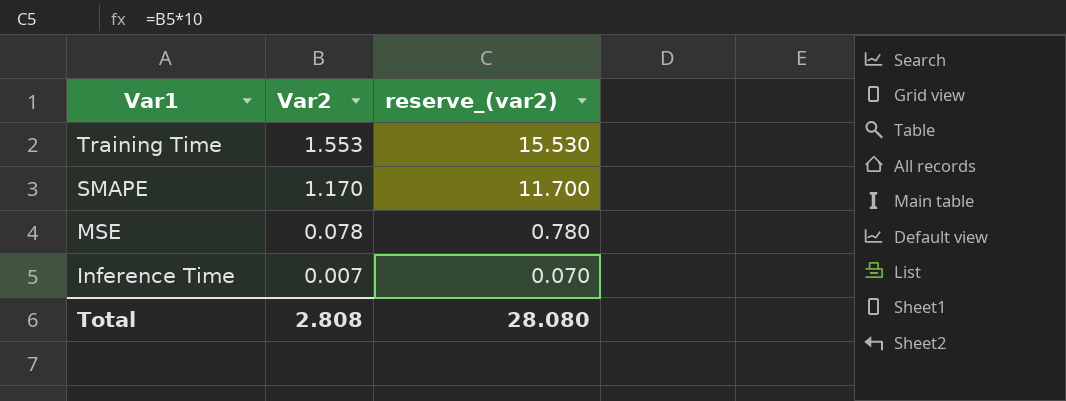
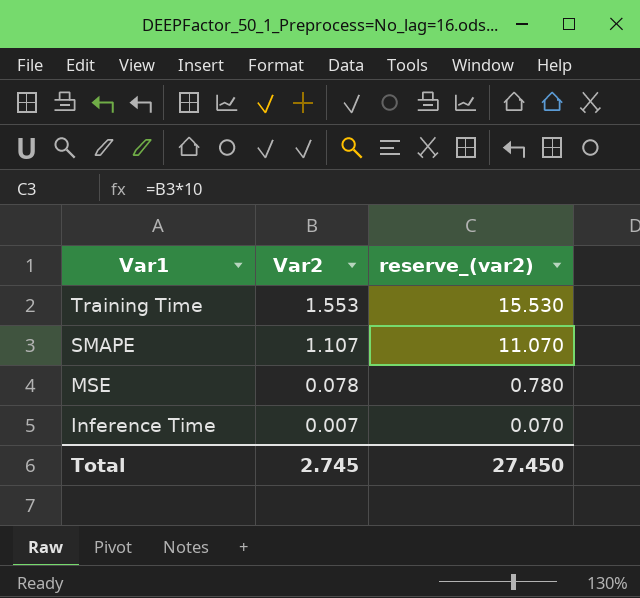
SMAPE | Var2: 1.170 -> 1.107
SMAPE | reserve_(var2): 11.700 -> 11.070
Total | Var2: 2.808 -> 2.745
Total | reserve_(var2): 28.080 -> 27.450

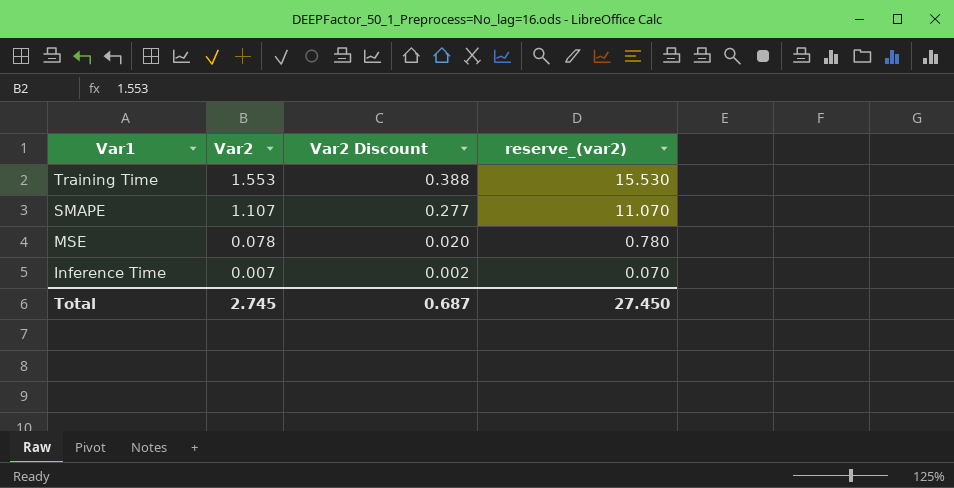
column Var2 Discount | formula: none -> [Var2] * 0.25

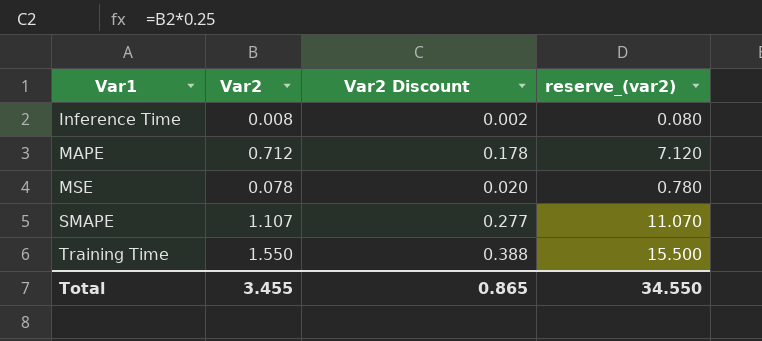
row order: Var1 descending -> Var1 ascending
Inference Time | Var2: 0.007 -> 0.008
Inference Time | reserve_(var2): 0.070 -> 0.080
row MAPE: none -> 0.712 | 0.178 | 7.120
Training Time | Var2: 1.553 -> 1.550
Training Time | reserve_(var2): 15.530 -> 15.500
Total | Var2: 2.745 -> 3.455
Total | Var2 Discount: 0.687 -> 0.865
Total | reserve_(var2): 27.450 -> 34.550

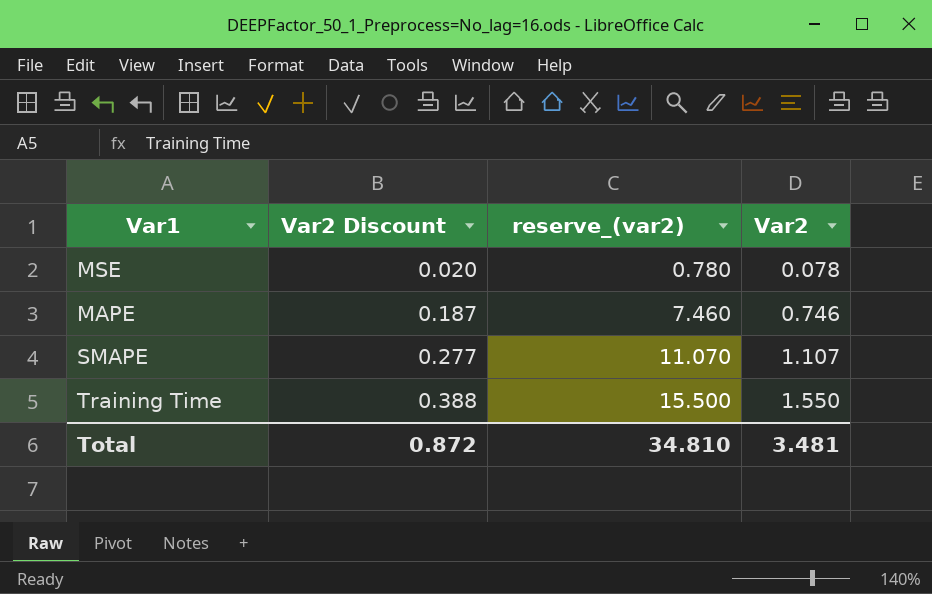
row order: Var1 ascending -> Var2 Discount ascending
column Var2 | position: 2 -> 4
row Inference Time: 0.008 | 0.002 | 0.080 -> none
MAPE | Var2 Discount: 0.178 -> 0.187
MAPE | reserve_(var2): 7.120 -> 7.460
MAPE | Var2: 0.712 -> 0.746
Total | Var2 Discount: 0.865 -> 0.872
Total | reserve_(var2): 34.550 -> 34.810
Total | Var2: 3.455 -> 3.481

